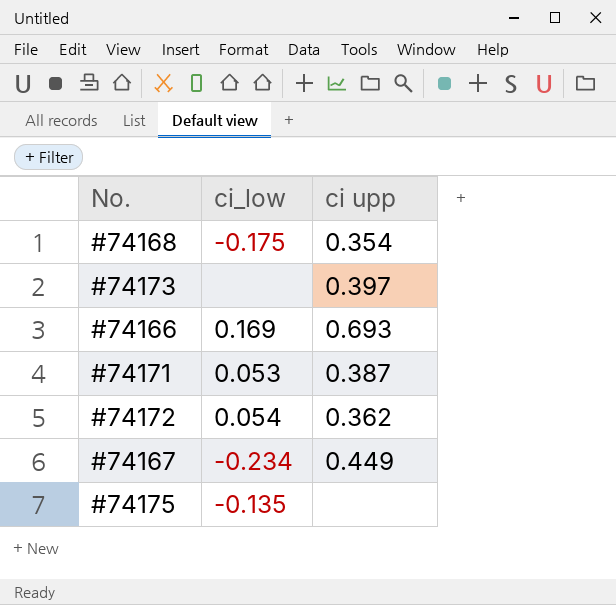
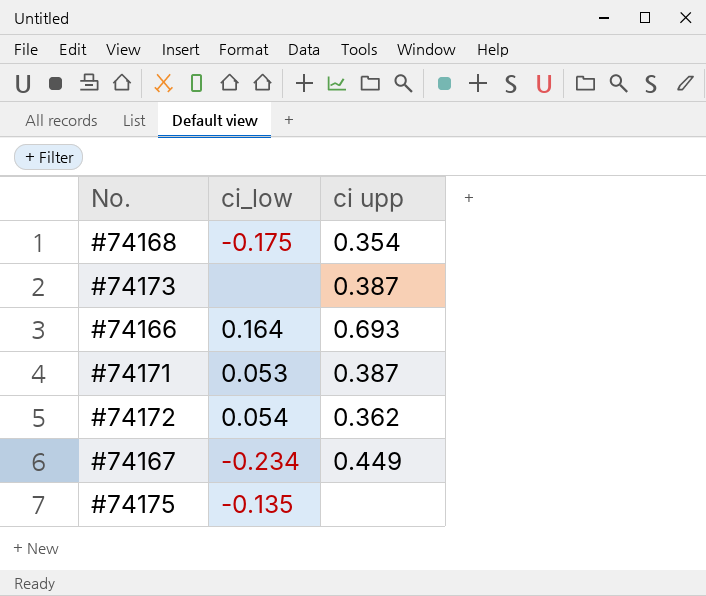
#74173 | ci upp: 0.397 -> 0.387
#74166 | ci_low: 0.169 -> 0.164

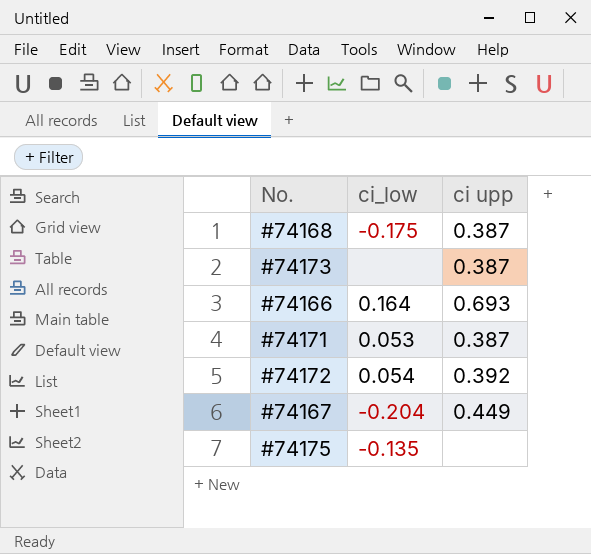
#74168 | ci upp: 0.354 -> 0.387
#74172 | ci upp: 0.362 -> 0.392
#74167 | ci_low: -0.234 -> -0.204

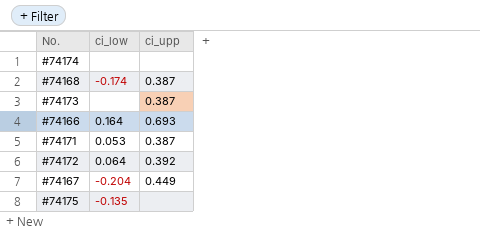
column name: ci upp -> ci_upp
row #74174: none -> none | none
#74168 | ci_low: -0.175 -> -0.174
#74172 | ci_low: 0.054 -> 0.064

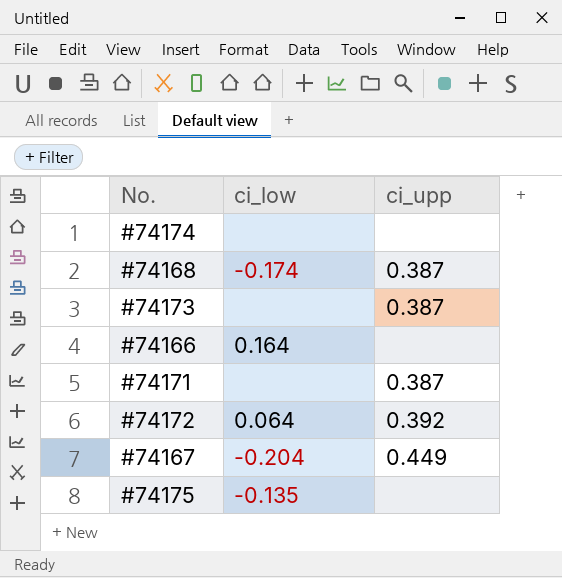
#74166 | ci_upp: 0.693 -> none
#74171 | ci_low: 0.053 -> none

